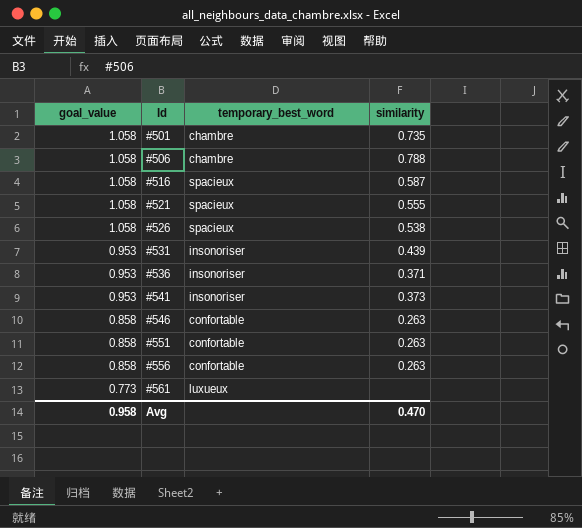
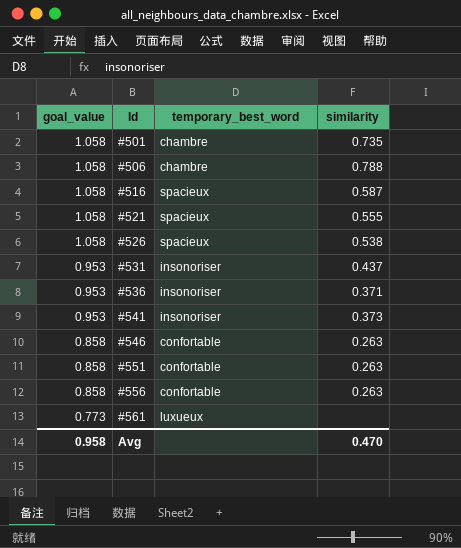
#531 | similarity: 0.439 -> 0.437

